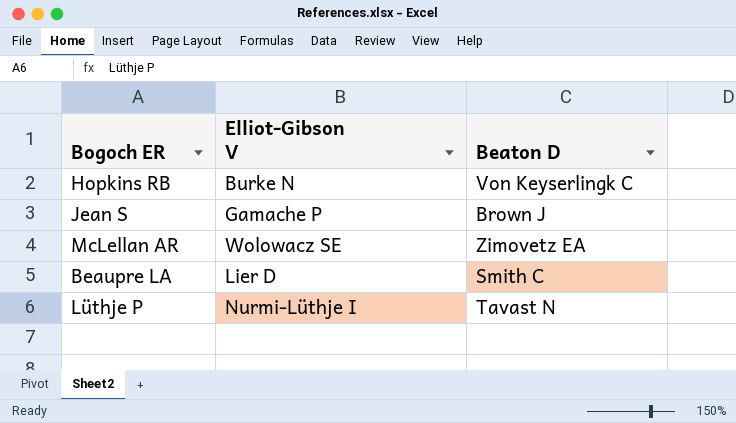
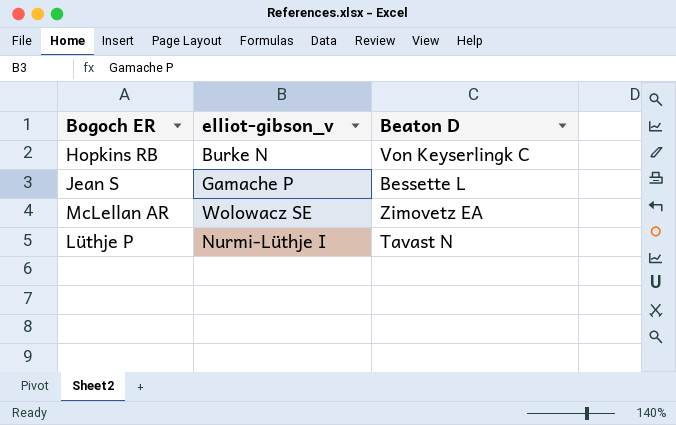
column name: Elliot-Gibson V -> elliot-gibson_v
row Beaupre LA: Lier D | Smith C -> none
Jean S | Beaton D: Brown J -> Bessette L

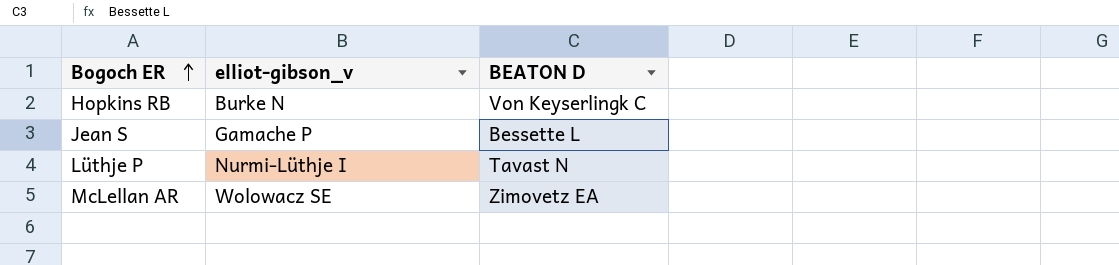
row order: none -> Bogoch ER ascending
column name: Beaton D -> BEATON D

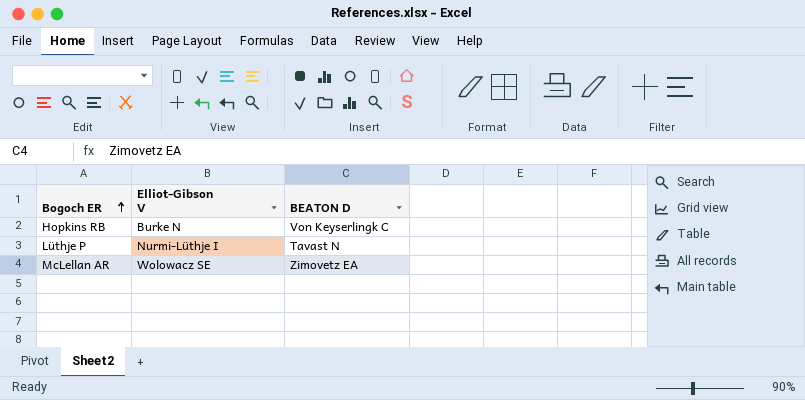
column name: elliot-gibson_v -> Elliot-Gibson V
row Jean S: Gamache P | Bessette L -> none

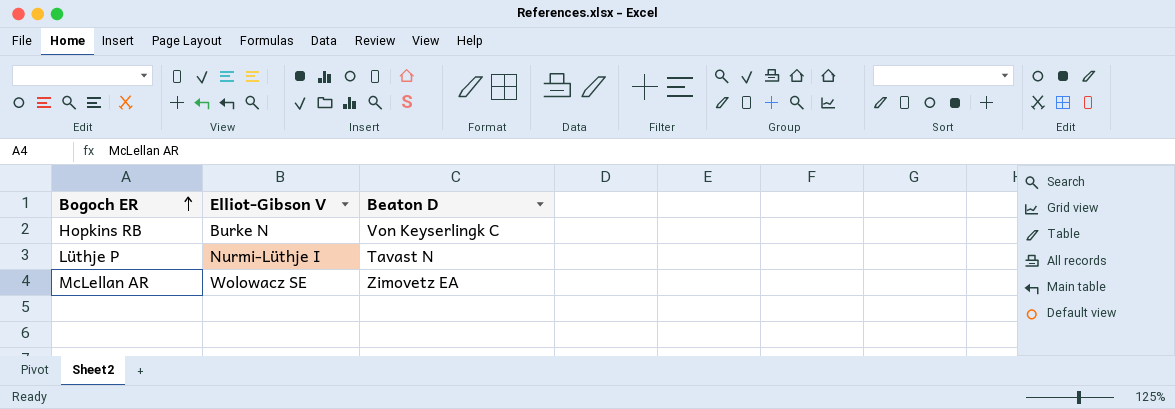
column name: BEATON D -> Beaton D

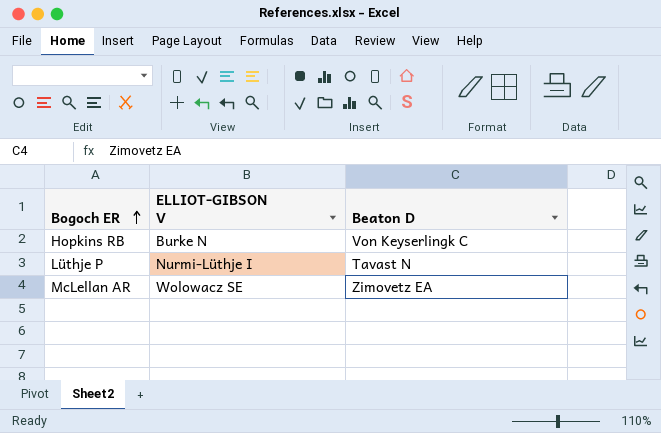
column name: Elliot-Gibson V -> ELLIOT-GIBSON V

